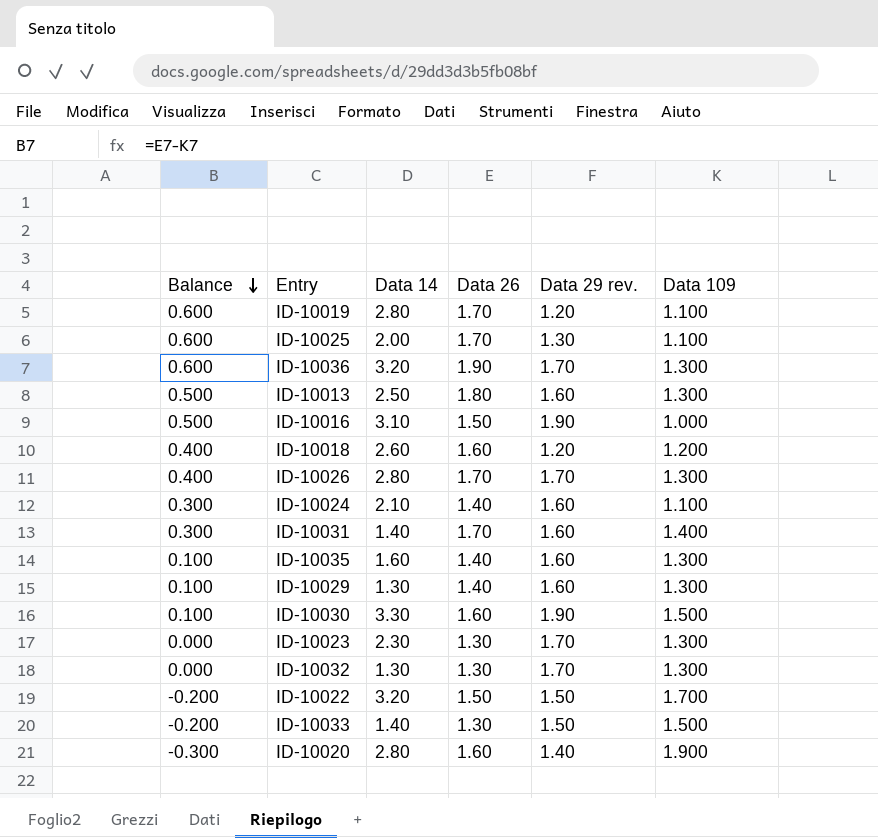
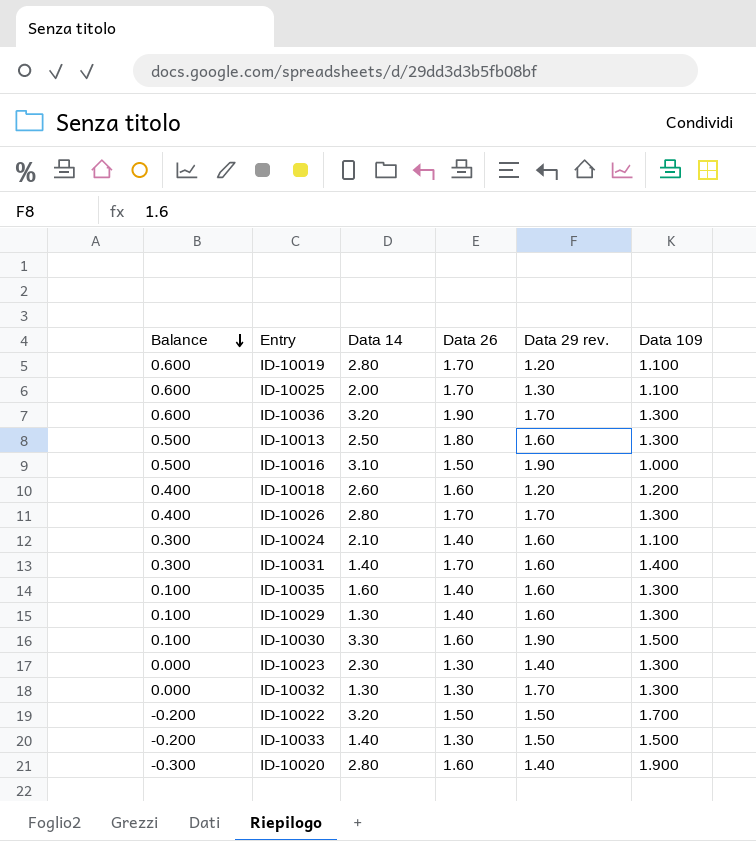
ID-10023 | Data 29 rev.: 1.70 -> 1.40

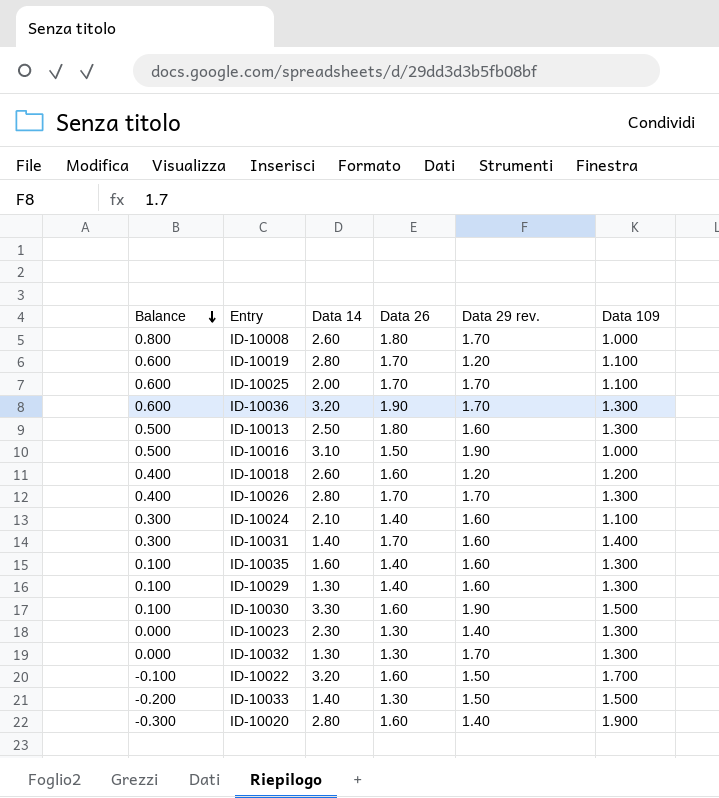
row ID-10008: none -> 0.800 | 2.60 | 1.80 | 1.70 | 1.000
ID-10025 | Data 29 rev.: 1.30 -> 1.70
ID-10022 | Balance: -0.200 -> -0.100
ID-10022 | Data 26: 1.50 -> 1.60

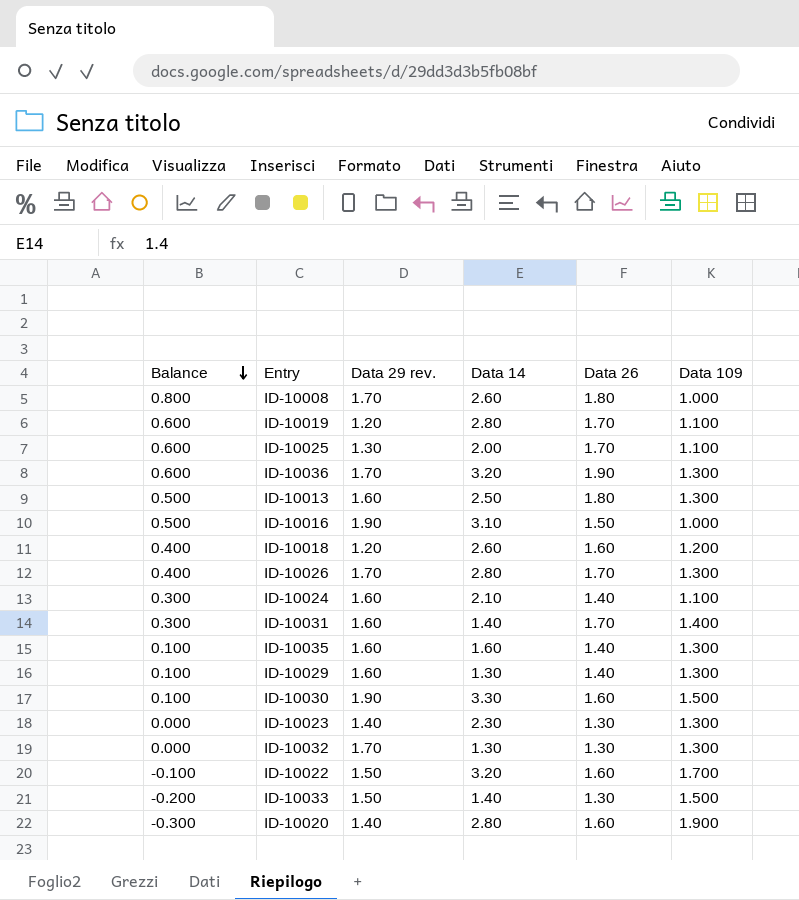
column Data 29 rev. | position: 5 -> 3
ID-10025 | Data 29 rev.: 1.70 -> 1.30

